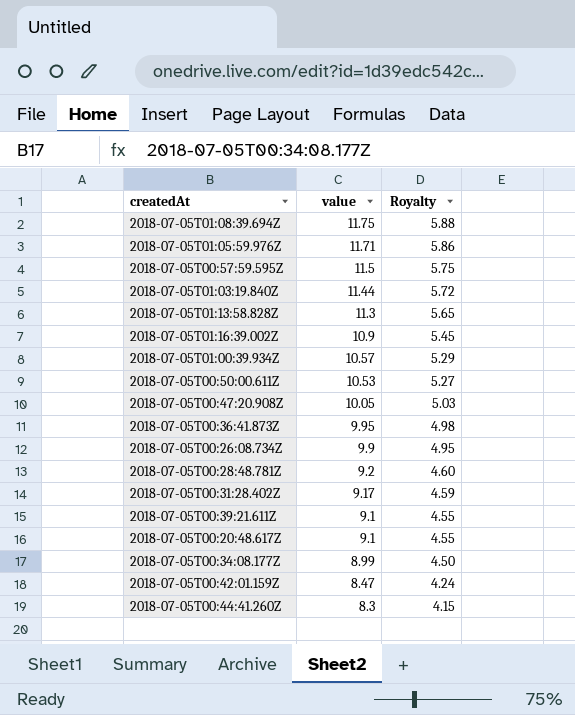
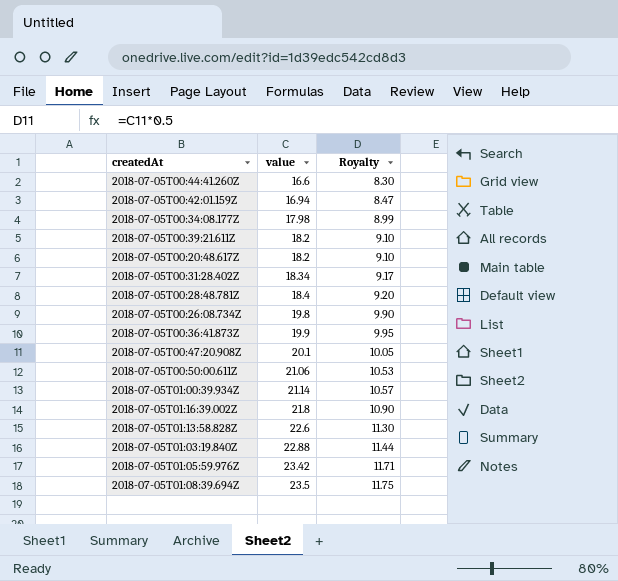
row order: value descending -> value ascending
row 2018-07-05T00:57:59.595Z: 11.5 | 5.75 -> none
2018-07-05T00:44:41.260Z | value: 8.3 -> 16.6
2018-07-05T00:44:41.260Z | Royalty: 4.15 -> 8.30
2018-07-05T00:42:01.159Z | value: 8.47 -> 16.94
2018-07-05T00:42:01.159Z | Royalty: 4.24 -> 8.47
2018-07-05T00:34:08.177Z | value: 8.99 -> 17.98
2018-07-05T00:34:08.177Z | Royalty: 4.50 -> 8.99
2018-07-05T00:39:21.611Z | value: 9.1 -> 18.2
2018-07-05T00:39:21.611Z | Royalty: 4.55 -> 9.10
2018-07-05T00:20:48.617Z | value: 9.1 -> 18.2
2018-07-05T00:20:48.617Z | Royalty: 4.55 -> 9.10
2018-07-05T00:31:28.402Z | value: 9.17 -> 18.34
2018-07-05T00:31:28.402Z | Royalty: 4.59 -> 9.17
2018-07-05T00:28:48.781Z | value: 9.2 -> 18.4
2018-07-05T00:28:48.781Z | Royalty: 4.60 -> 9.20
2018-07-05T00:26:08.734Z | value: 9.9 -> 19.8
2018-07-05T00:26:08.734Z | Royalty: 4.95 -> 9.90
2018-07-05T00:36:41.873Z | value: 9.95 -> 19.9
2018-07-05T00:36:41.873Z | Royalty: 4.98 -> 9.95
2018-07-05T00:47:20.908Z | value: 10.05 -> 20.1
2018-07-05T00:47:20.908Z | Royalty: 5.03 -> 10.05
2018-07-05T00:50:00.611Z | value: 10.53 -> 21.06
2018-07-05T00:50:00.611Z | Royalty: 5.27 -> 10.53
2018-07-05T01:00:39.934Z | value: 10.57 -> 21.14
2018-07-05T01:00:39.934Z | Royalty: 5.29 -> 10.57
2018-07-05T01:16:39.002Z | value: 10.9 -> 21.8
2018-07-05T01:16:39.002Z | Royalty: 5.45 -> 10.90
2018-07-05T01:13:58.828Z | value: 11.3 -> 22.6
2018-07-05T01:13:58.828Z | Royalty: 5.65 -> 11.30
2018-07-05T01:03:19.840Z | value: 11.44 -> 22.88
2018-07-05T01:03:19.840Z | Royalty: 5.72 -> 11.44
2018-07-05T01:05:59.976Z | value: 11.71 -> 23.42
2018-07-05T01:05:59.976Z | Royalty: 5.86 -> 11.71
2018-07-05T01:08:39.694Z | value: 11.75 -> 23.5
2018-07-05T01:08:39.694Z | Royalty: 5.88 -> 11.75

